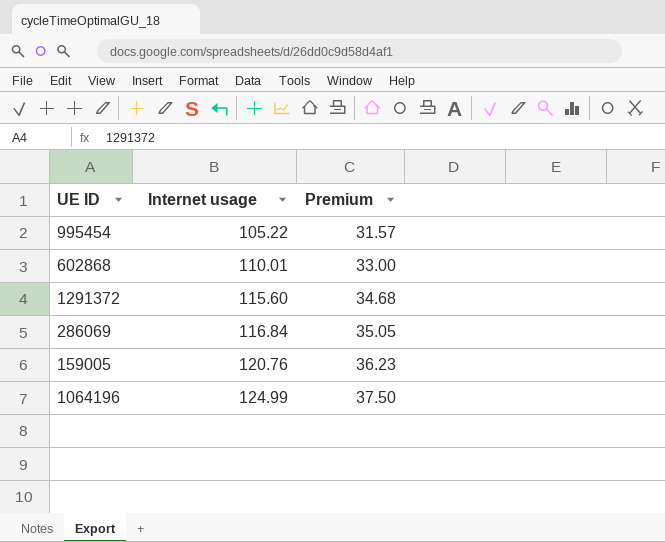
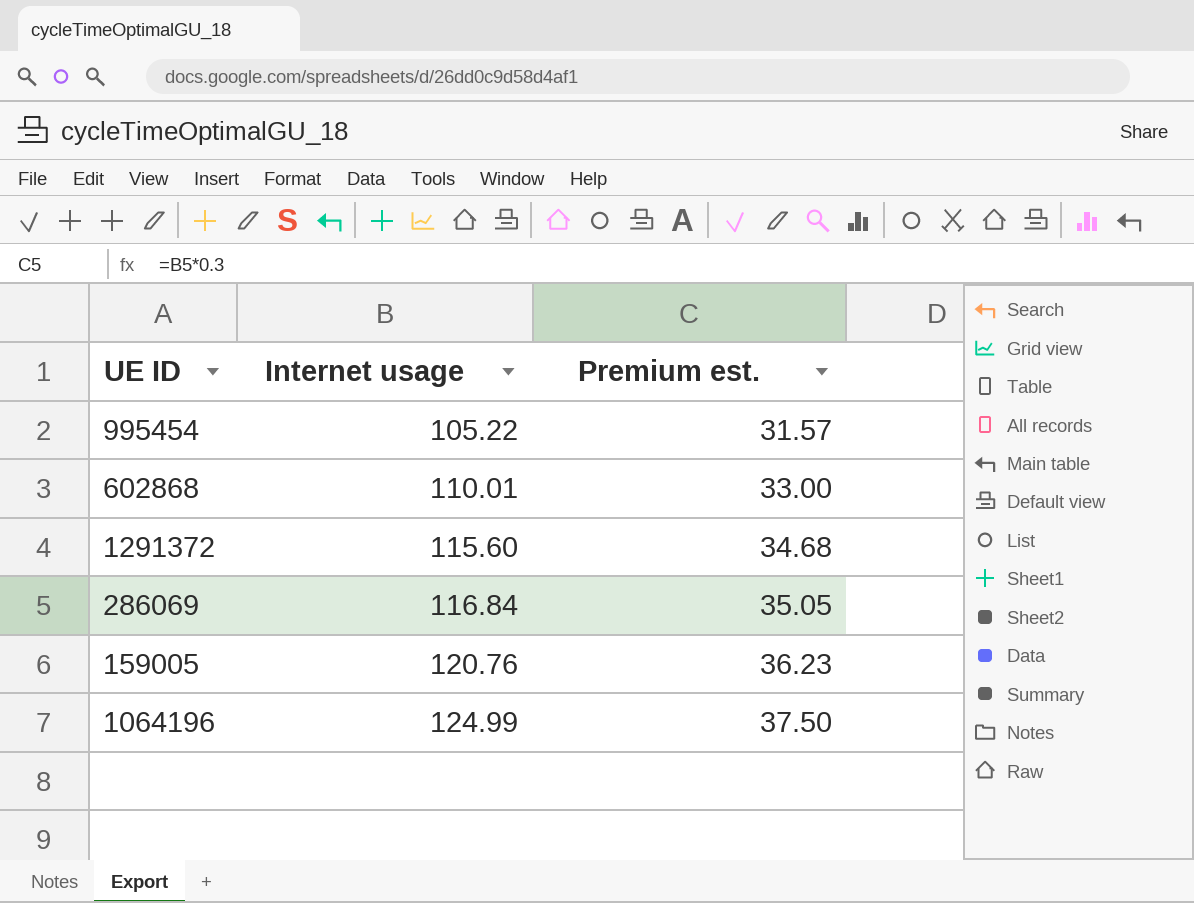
column name: Premium -> Premium est.

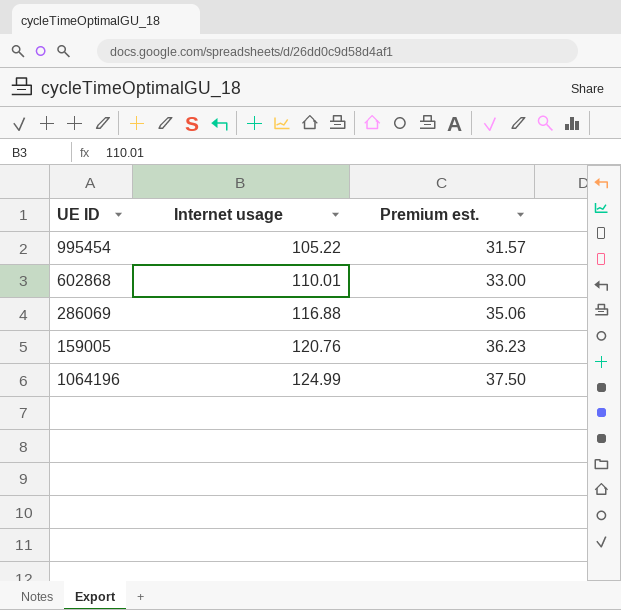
row 1291372: 115.60 | 34.68 -> none
286069 | Internet usage: 116.84 -> 116.88
286069 | Premium est.: 35.05 -> 35.06

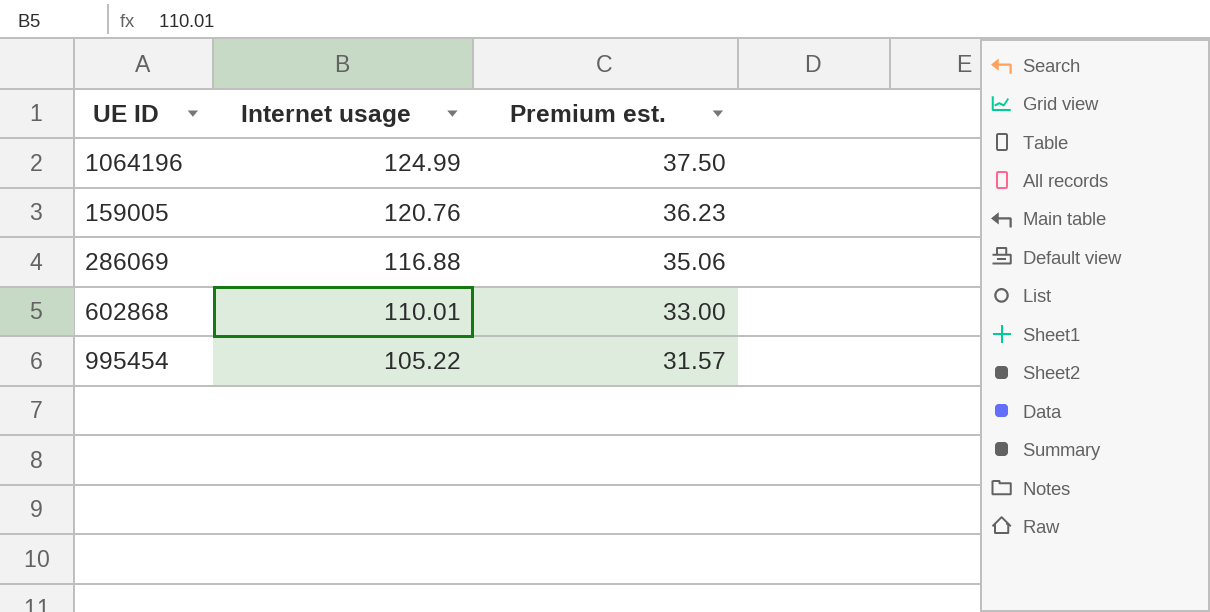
row order: Internet usage ascending -> Internet usage descending

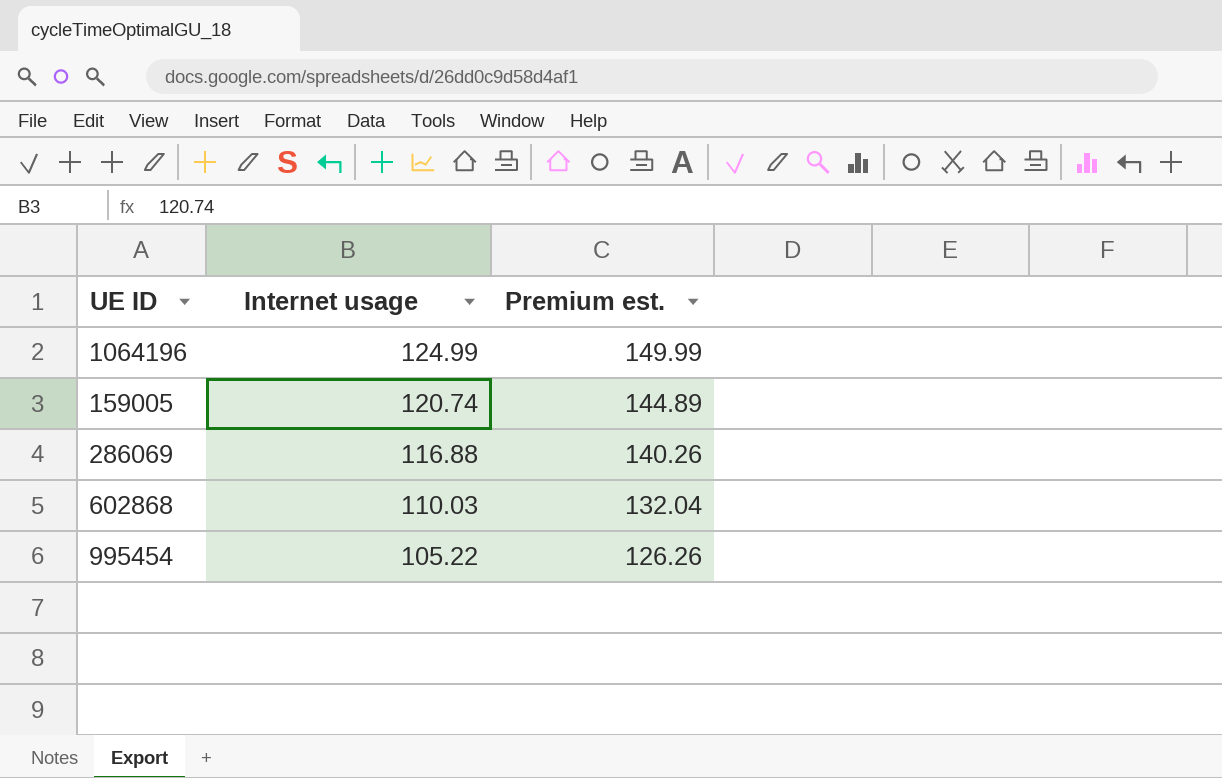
column Premium est. | formula: [Internet usage] * 0.3 -> [Internet usage] * 1.2
159005 | Internet usage: 120.76 -> 120.74
602868 | Internet usage: 110.01 -> 110.03

